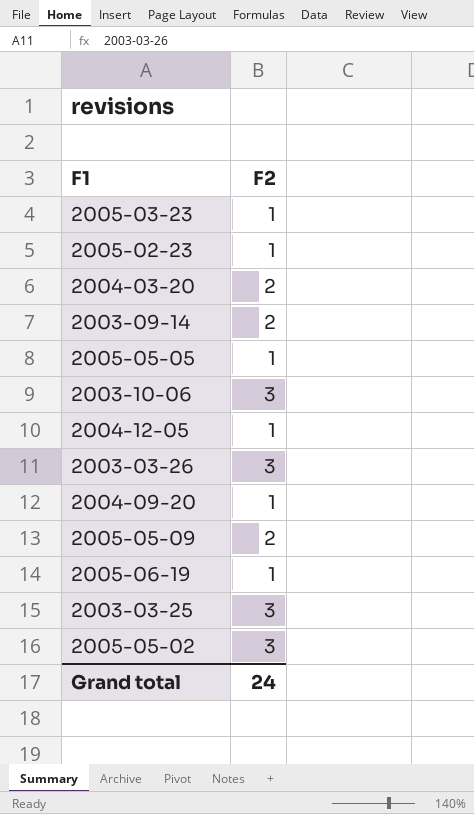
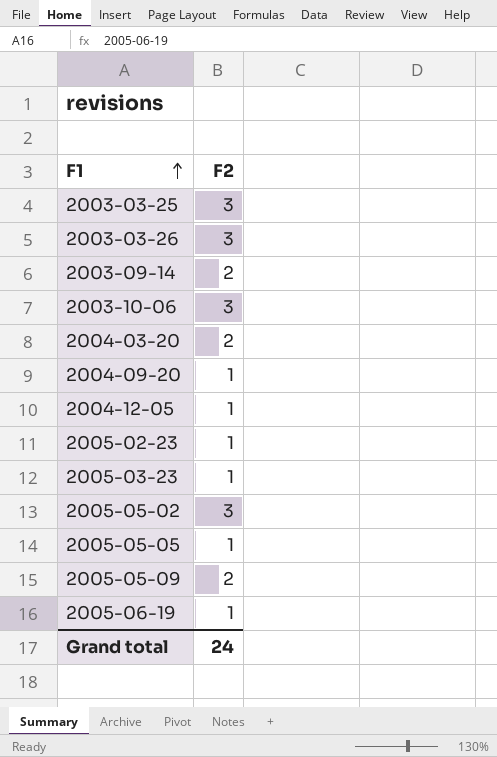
row order: none -> F1 ascending

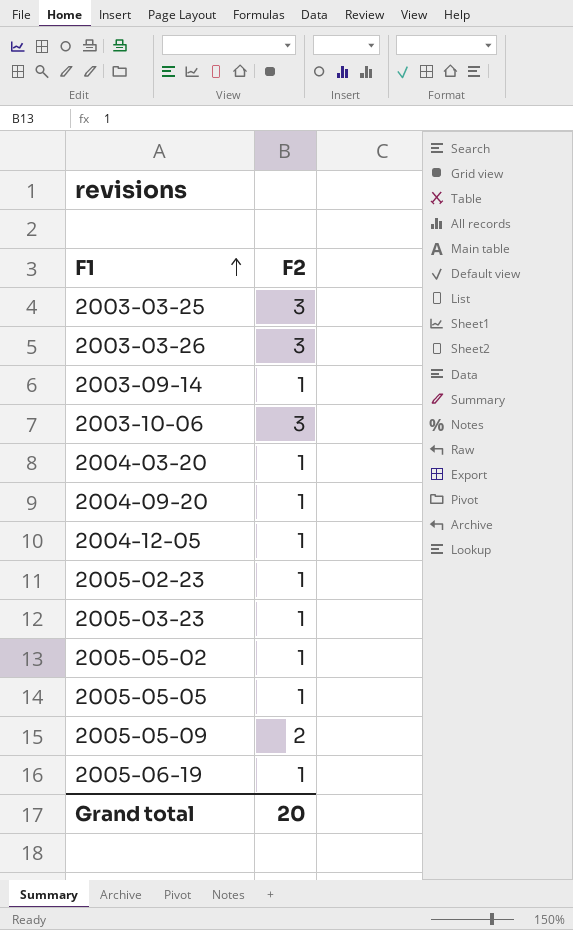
2003-09-14 | F2: 2 -> 1
2004-03-20 | F2: 2 -> 1
2005-05-02 | F2: 3 -> 1
Grand total | F2: 24 -> 20

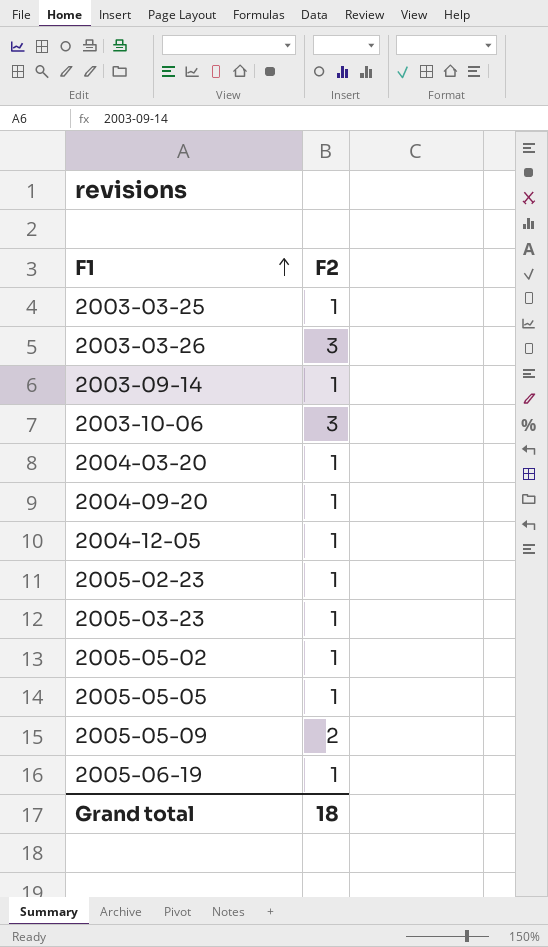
2003-03-25 | F2: 3 -> 1
Grand total | F2: 20 -> 18

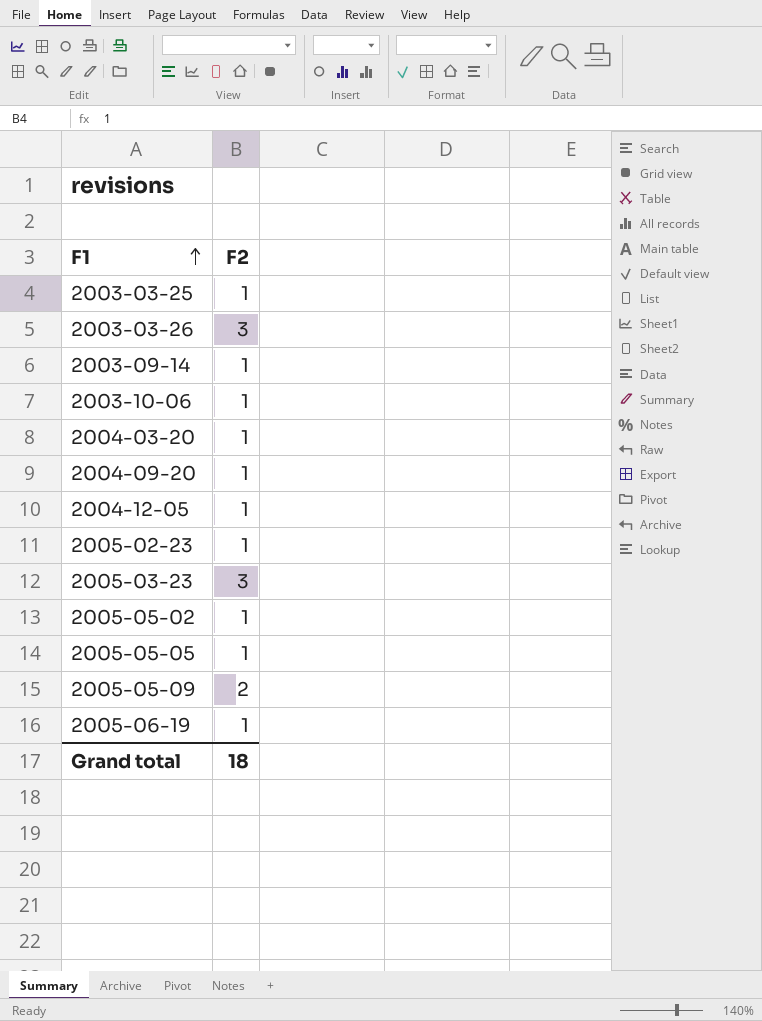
2003-10-06 | F2: 3 -> 1
2005-03-23 | F2: 1 -> 3

